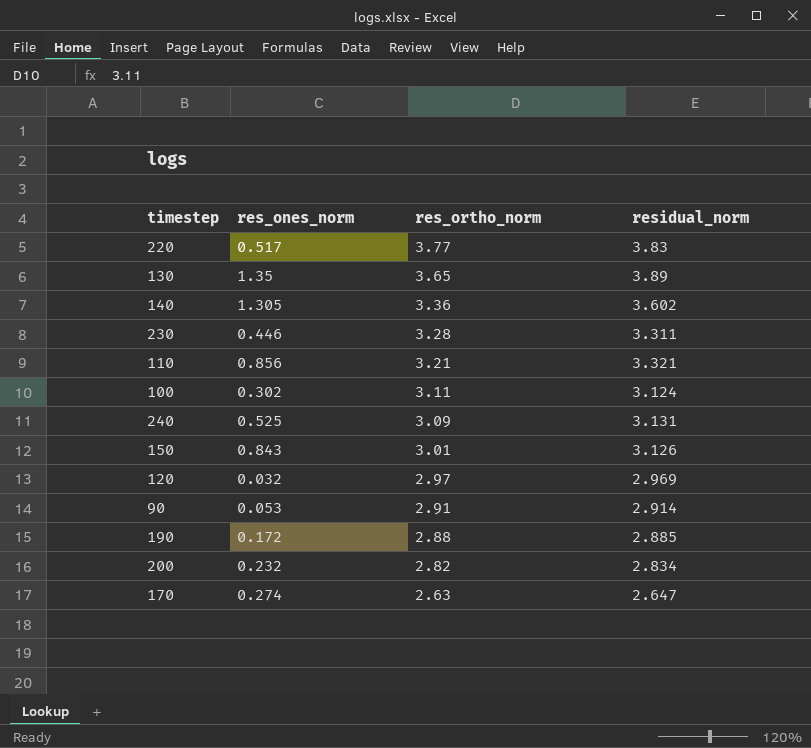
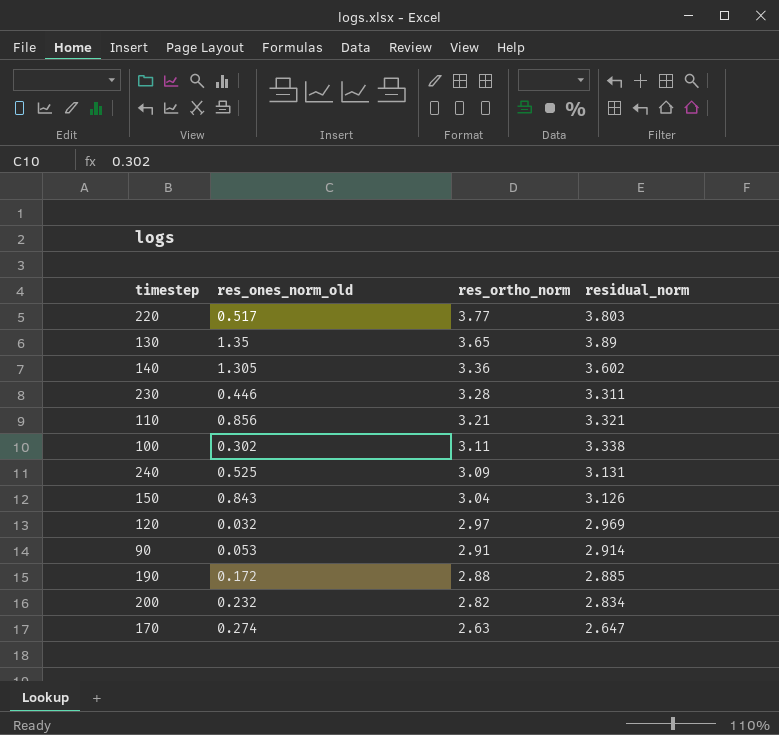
column name: res_ones_norm -> res_ones_norm_old
220 | residual_norm: 3.83 -> 3.803
100 | residual_norm: 3.124 -> 3.338
150 | res_ortho_norm: 3.01 -> 3.04

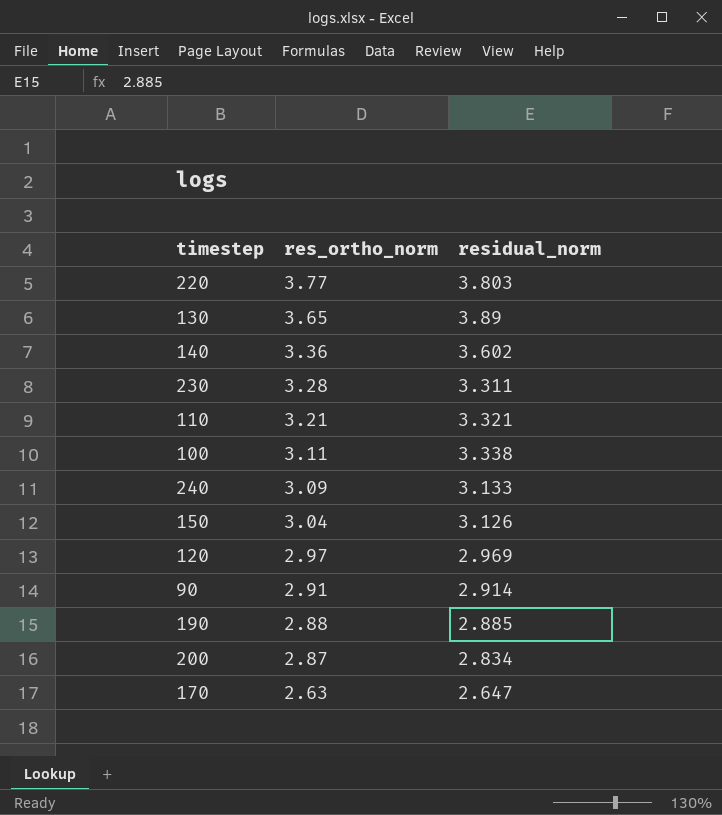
column res_ones_norm_old | position: 2 -> none
240 | residual_norm: 3.131 -> 3.133
200 | res_ortho_norm: 2.82 -> 2.87

